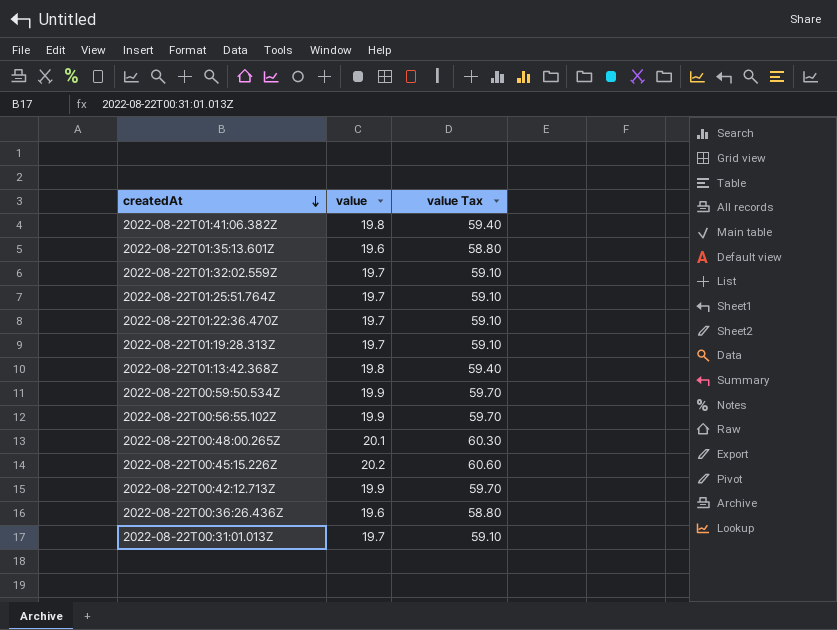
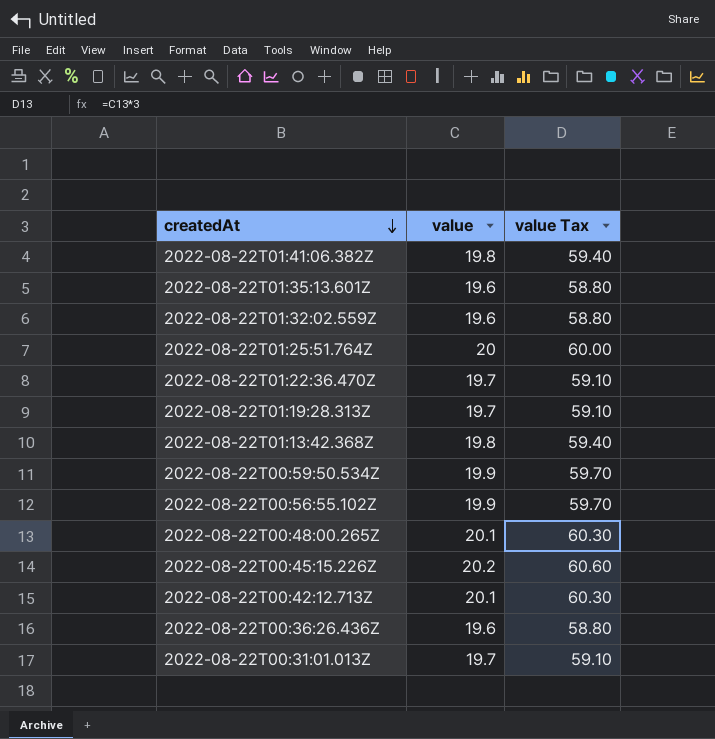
2022-08-22T01:32:02.559Z | value: 19.7 -> 19.6
2022-08-22T01:32:02.559Z | value Tax: 59.10 -> 58.80
2022-08-22T01:25:51.764Z | value: 19.7 -> 20
2022-08-22T01:25:51.764Z | value Tax: 59.10 -> 60.00
2022-08-22T00:42:12.713Z | value: 19.9 -> 20.1
2022-08-22T00:42:12.713Z | value Tax: 59.70 -> 60.30

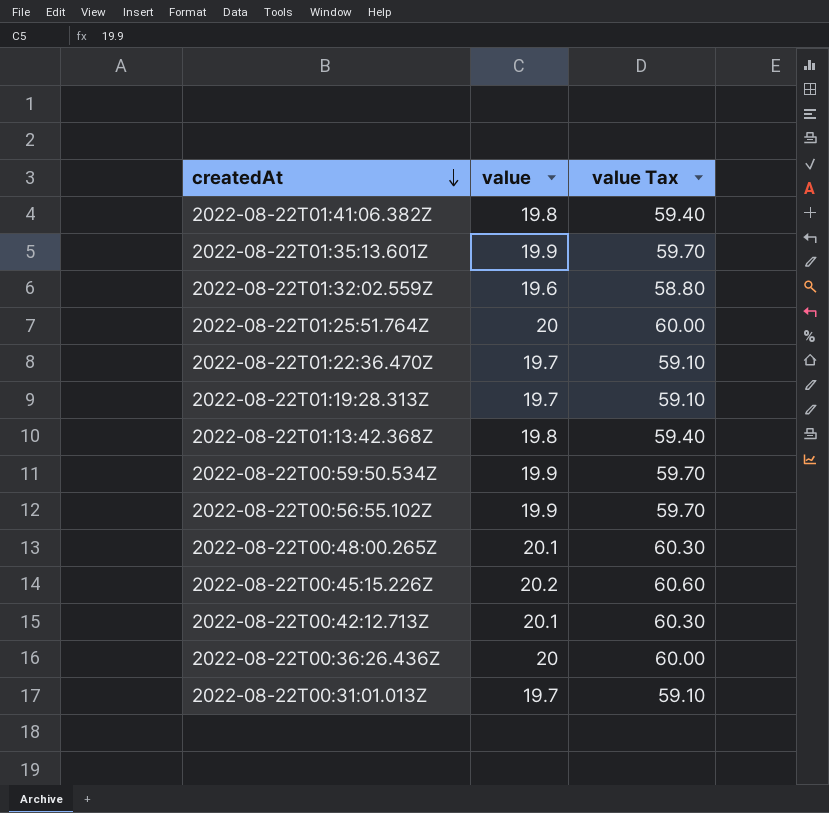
2022-08-22T01:35:13.601Z | value: 19.6 -> 19.9
2022-08-22T01:35:13.601Z | value Tax: 58.80 -> 59.70
2022-08-22T00:36:26.436Z | value: 19.6 -> 20
2022-08-22T00:36:26.436Z | value Tax: 58.80 -> 60.00

